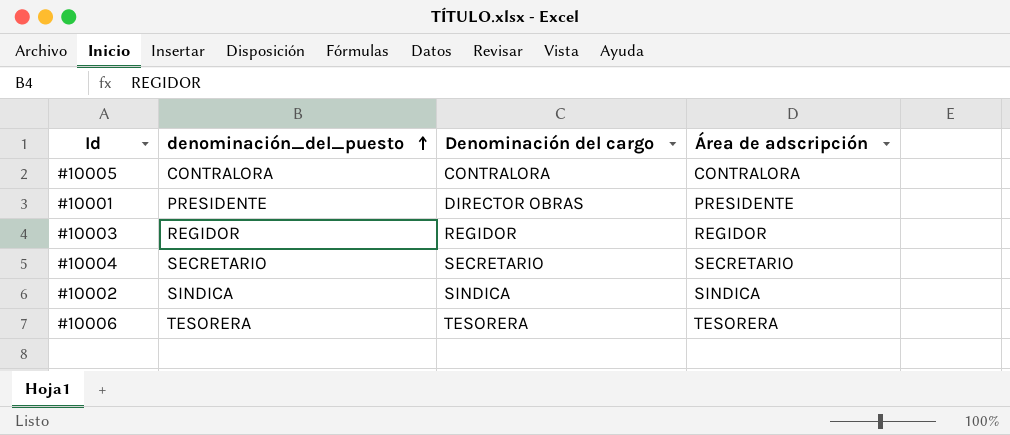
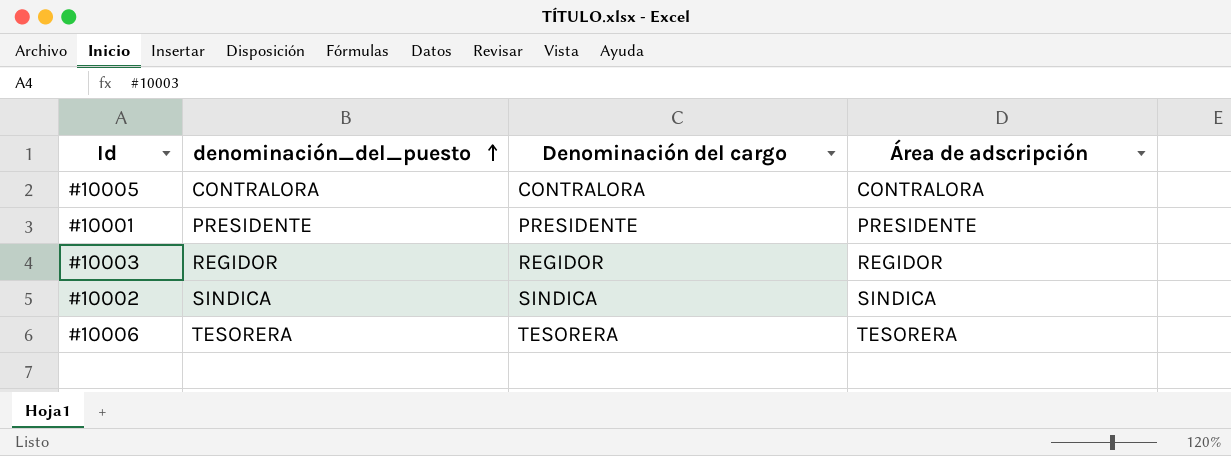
row #10004: SECRETARIO | SECRETARIO | SECRETARIO -> none
#10001 | Denominación del cargo: DIRECTOR OBRAS -> PRESIDENTE

